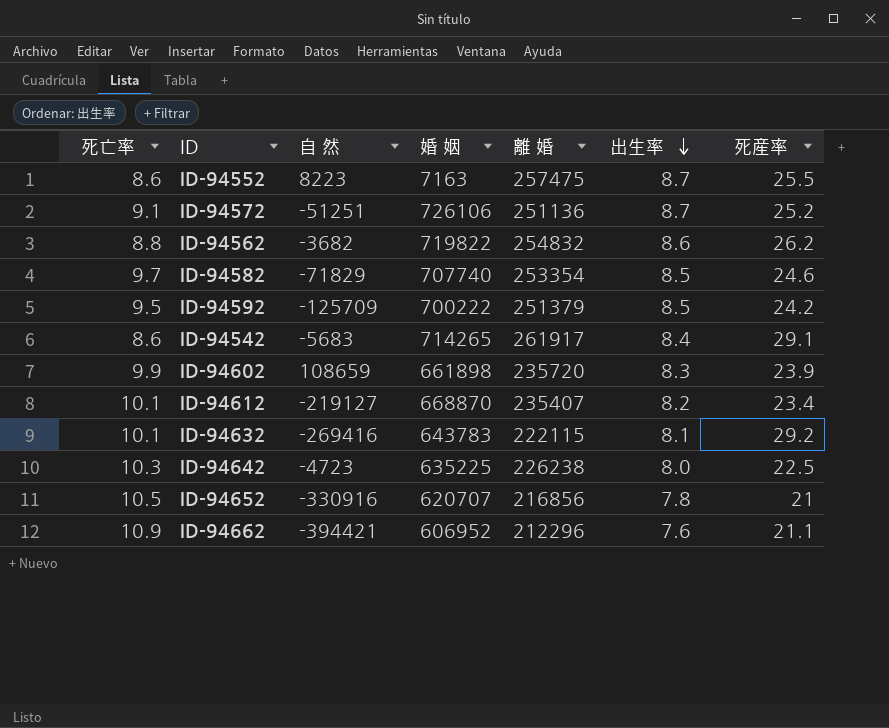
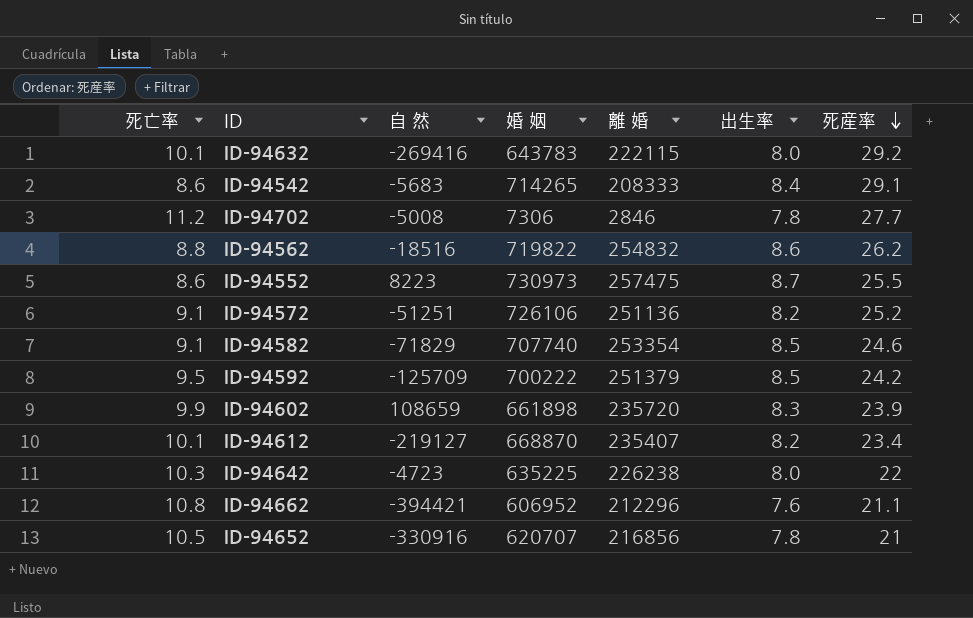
row order: 出生率 descending -> 死産率 descending
ID-94632 | 出生率: 8.1 -> 8.0
ID-94542 | 離 婚: 261917 -> 208333
row ID-94702: none -> 11.2 | -5008 | 7306 | 2846 | 7.8 | 27.7
ID-94562 | 自 然: -3682 -> -18516
ID-94552 | 婚 姻: 7163 -> 730973
ID-94572 | 出生率: 8.7 -> 8.2
ID-94582 | 死亡率: 9.7 -> 9.1
ID-94642 | 死産率: 22.5 -> 22
ID-94662 | 死亡率: 10.9 -> 10.8

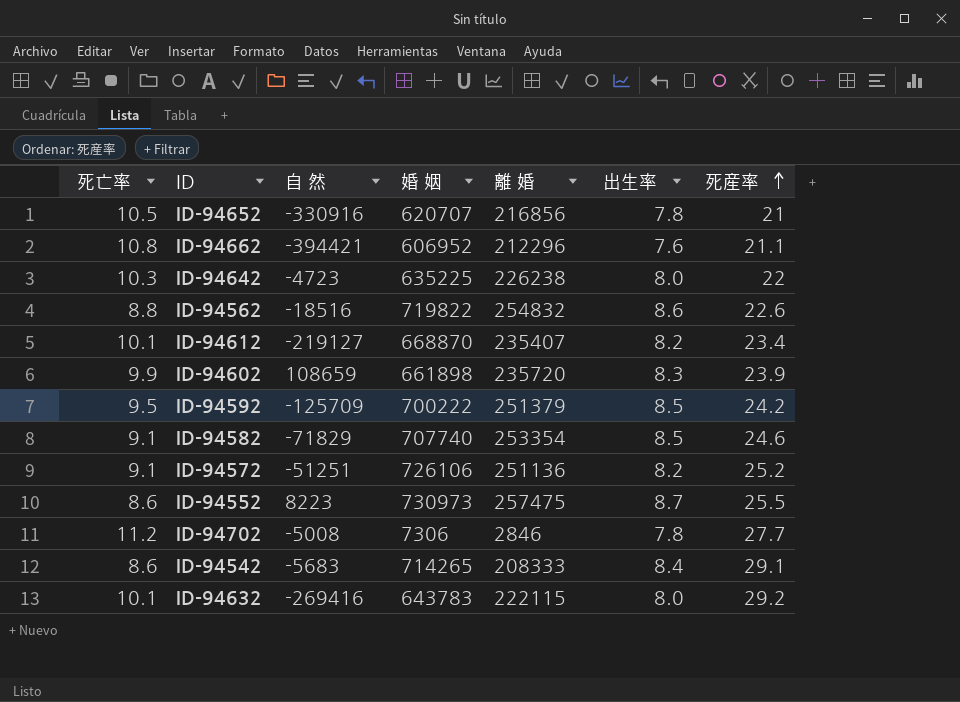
row order: 死産率 descending -> 死産率 ascending
ID-94562 | 死産率: 26.2 -> 22.6

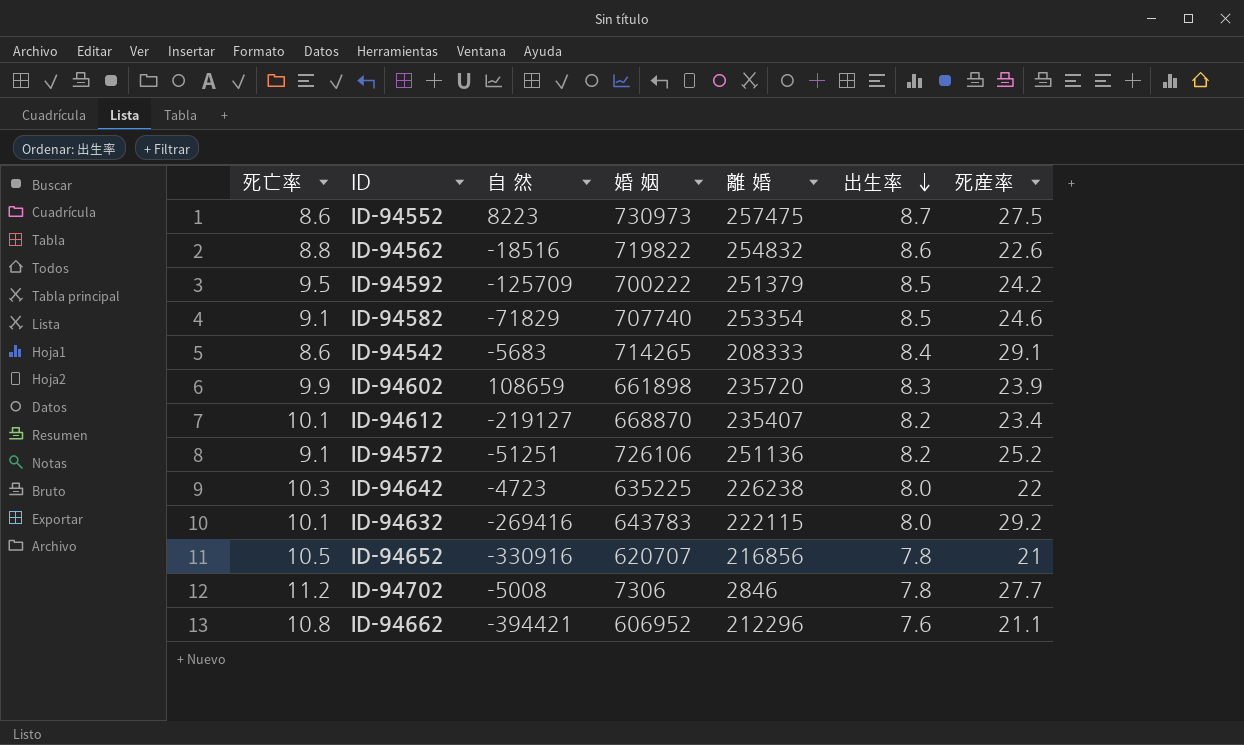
row order: 死産率 ascending -> 出生率 descending
ID-94552 | 死産率: 25.5 -> 27.5

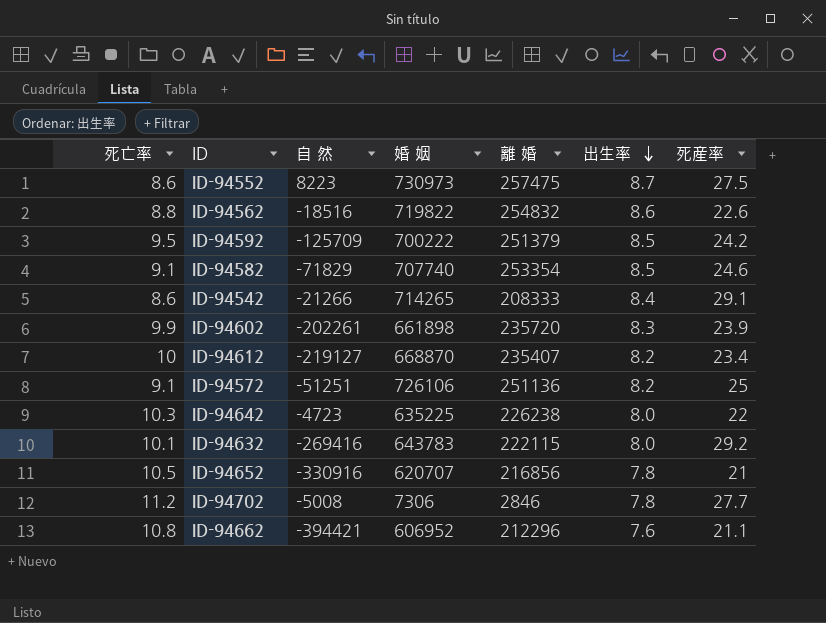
ID-94542 | 自 然: -5683 -> -21266
ID-94602 | 自 然: 108659 -> -202261
ID-94612 | 死亡率: 10.1 -> 10
ID-94572 | 死産率: 25.2 -> 25

